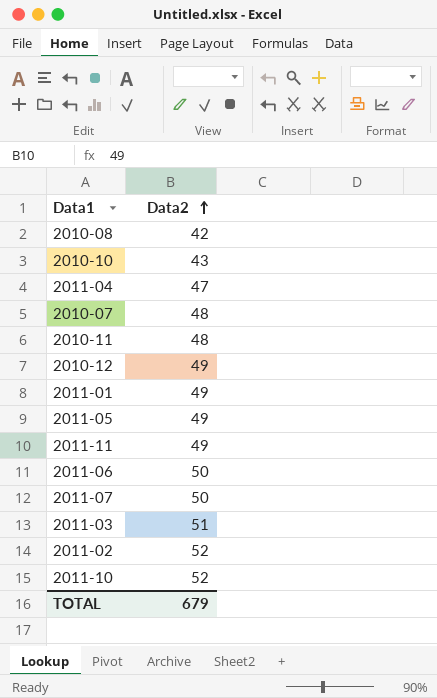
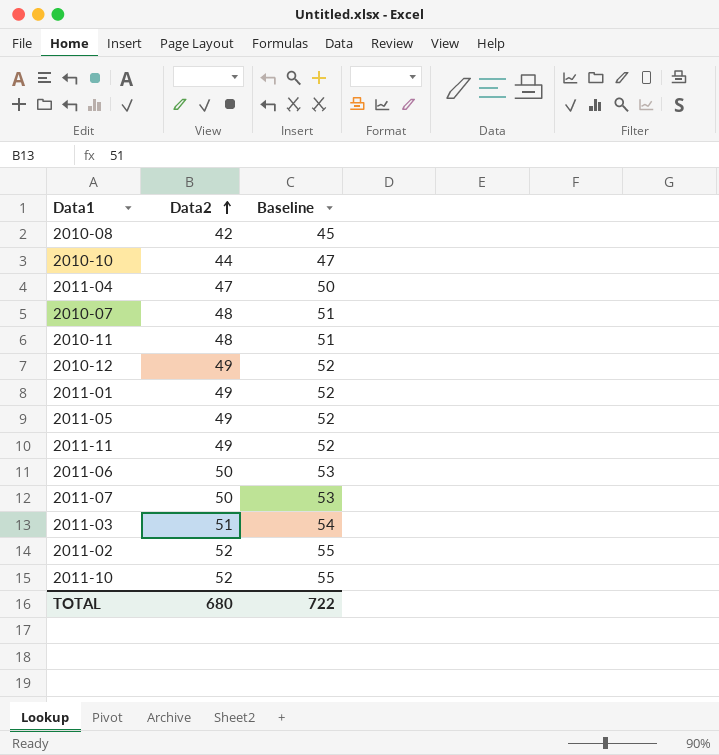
column Baseline | formula: none -> [Data2] + 3
2010-10 | Data2: 43 -> 44
TOTAL | Data2: 679 -> 680

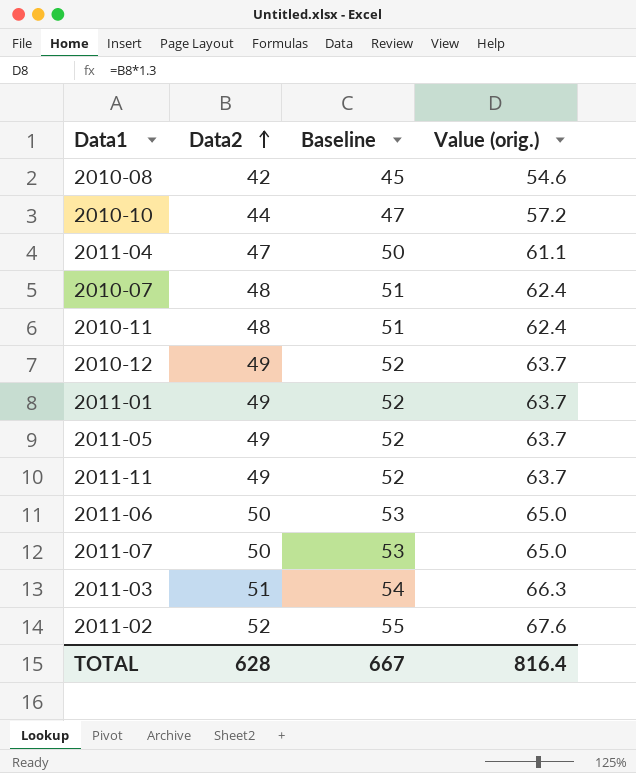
column Value (orig.) | formula: none -> [Data2] * 1.3
row 2011-10: 52 | 55 -> none
TOTAL | Data2: 680 -> 628
TOTAL | Baseline: 722 -> 667

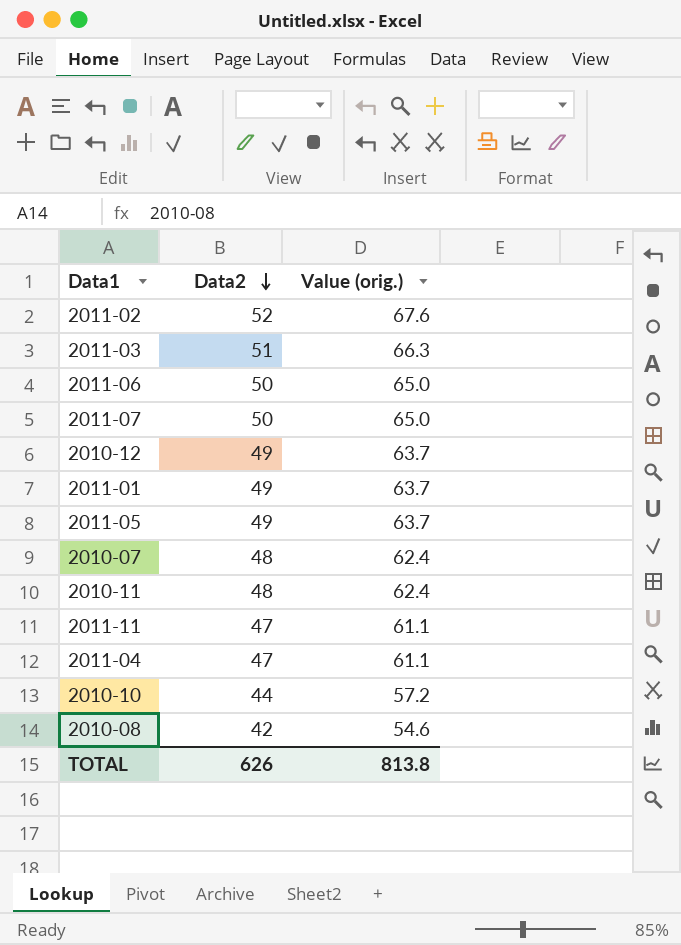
row order: Data2 ascending -> Data2 descending
column Baseline | formula: [Data2] + 3 -> none
2011-11 | Data2: 49 -> 47
2011-11 | Value (orig.): 63.7 -> 61.1
TOTAL | Data2: 628 -> 626
TOTAL | Value (orig.): 816.4 -> 813.8

